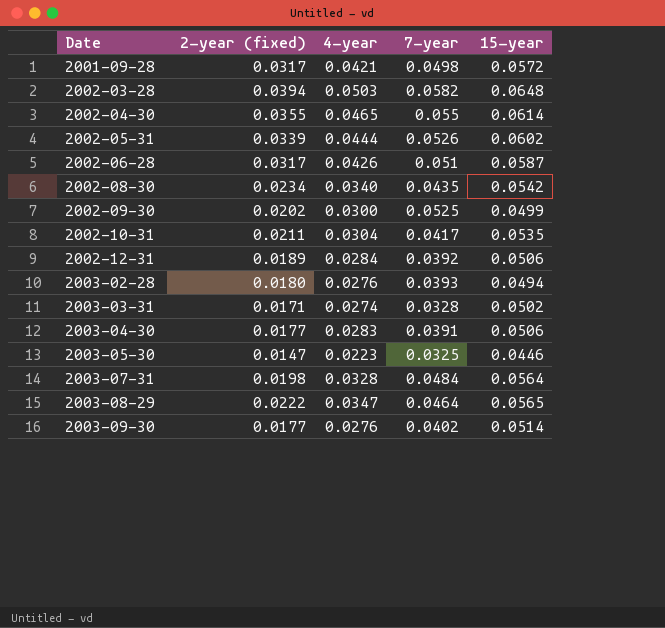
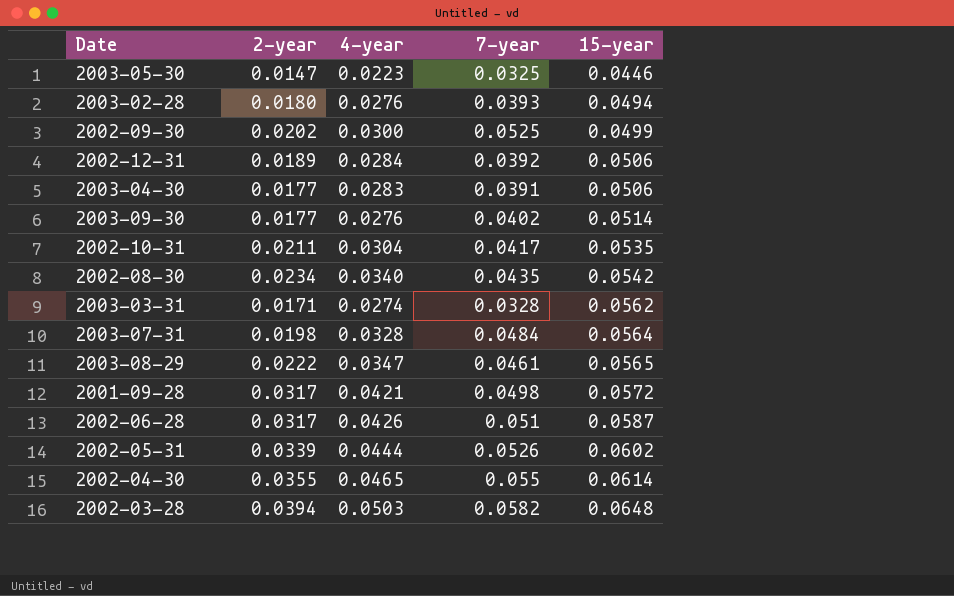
row order: Date ascending -> 15-year ascending
column name: 2-year (fixed) -> 2-year
2003-03-31 | 15-year: 0.0502 -> 0.0562
2003-08-29 | 7-year: 0.0464 -> 0.0461

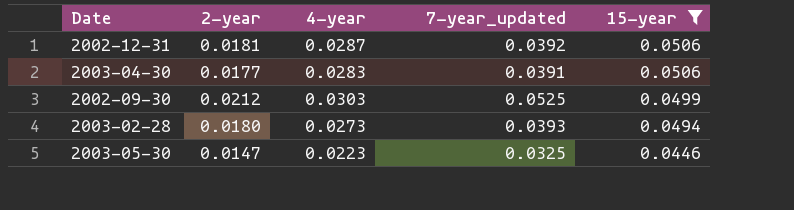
filter: none -> 15-year <= 0.0506
row order: 15-year ascending -> 15-year descending
column name: 7-year -> 7-year_updated
2002-12-31 | 2-year: 0.0189 -> 0.0181
2002-12-31 | 4-year: 0.0284 -> 0.0287
2002-09-30 | 2-year: 0.0202 -> 0.0212
2002-09-30 | 4-year: 0.0300 -> 0.0303
2003-02-28 | 4-year: 0.0276 -> 0.0273

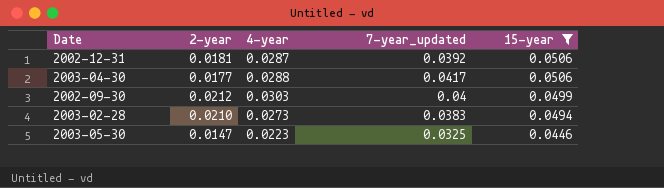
2003-04-30 | 4-year: 0.0283 -> 0.0288
2003-04-30 | 7-year_updated: 0.0391 -> 0.0417
2002-09-30 | 7-year_updated: 0.0525 -> 0.04
2003-02-28 | 2-year: 0.0180 -> 0.0210
2003-02-28 | 7-year_updated: 0.0393 -> 0.0383

